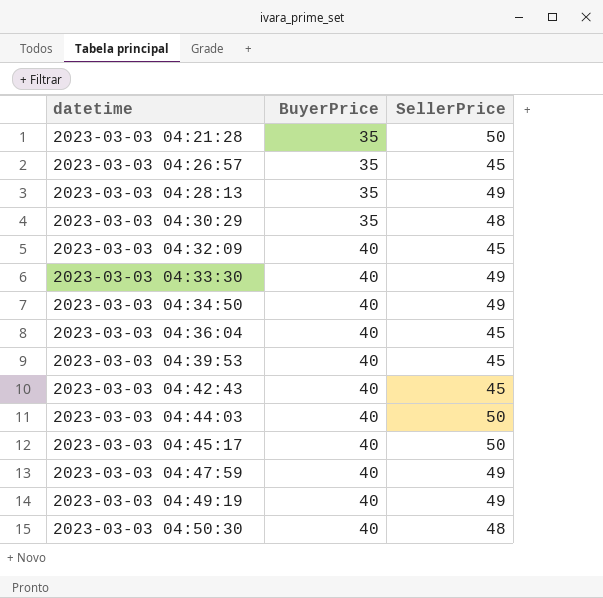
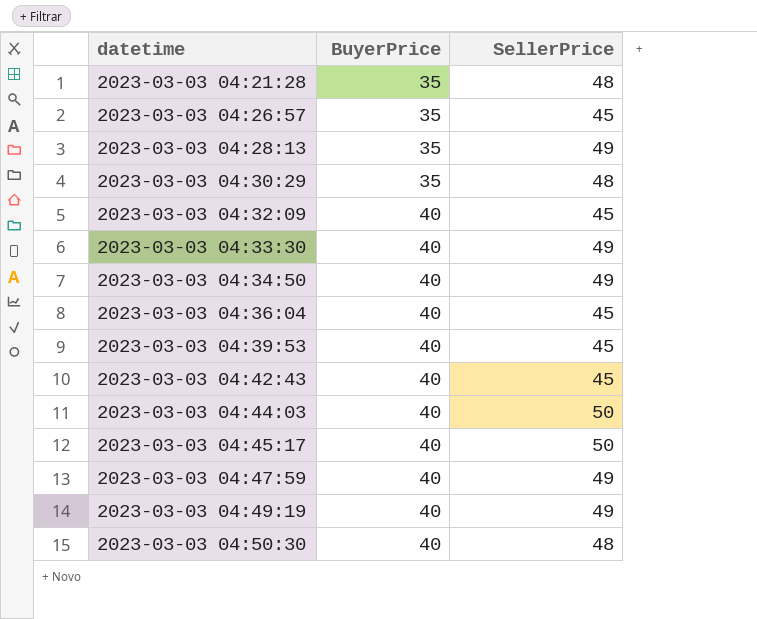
2023-03-03 04:21:28 | SellerPrice: 50 -> 48

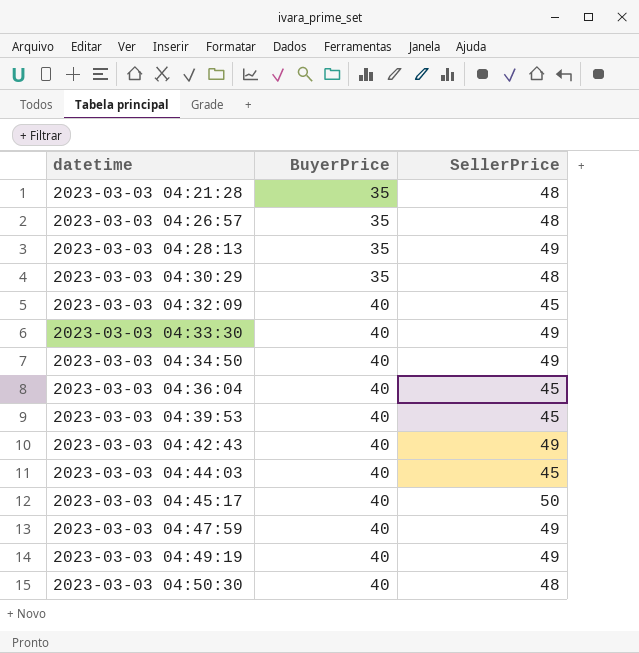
2023-03-03 04:26:57 | SellerPrice: 45 -> 48
2023-03-03 04:42:43 | SellerPrice: 45 -> 49
2023-03-03 04:44:03 | SellerPrice: 50 -> 45

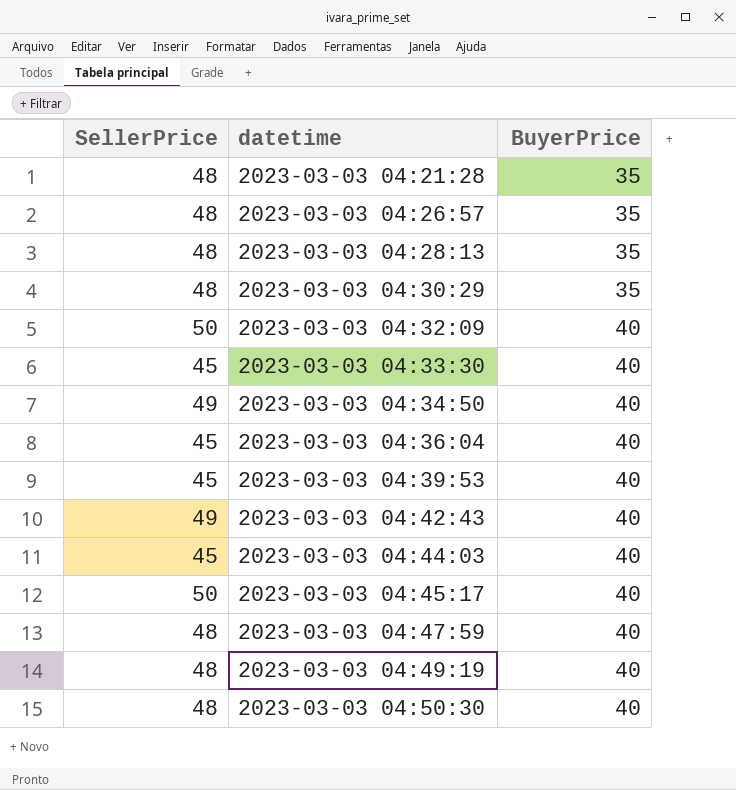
column SellerPrice | position: 3 -> 1
2023-03-03 04:28:13 | SellerPrice: 49 -> 48
2023-03-03 04:32:09 | SellerPrice: 45 -> 50
2023-03-03 04:33:30 | SellerPrice: 49 -> 45
2023-03-03 04:47:59 | SellerPrice: 49 -> 48
2023-03-03 04:49:19 | SellerPrice: 49 -> 48

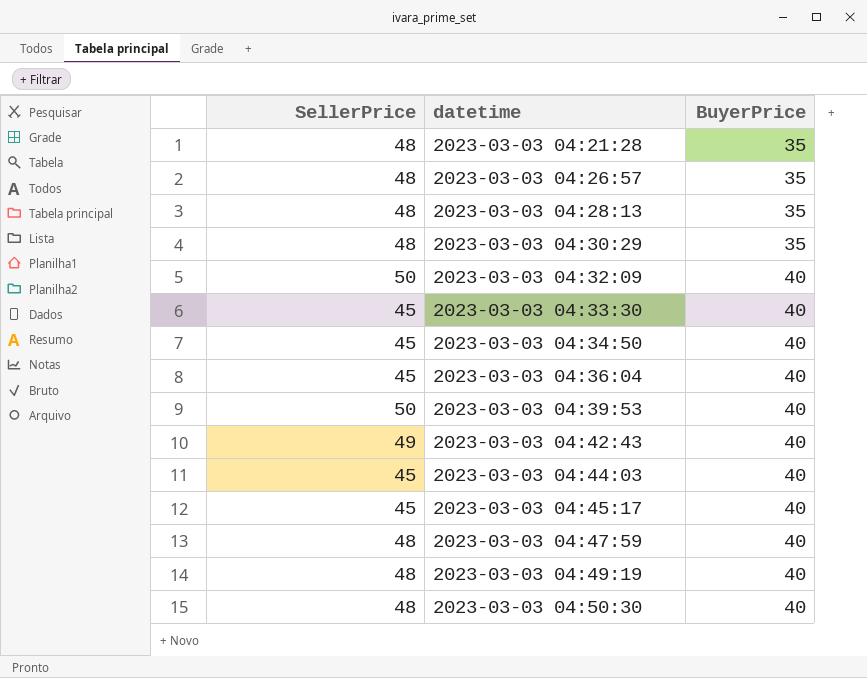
2023-03-03 04:34:50 | SellerPrice: 49 -> 45
2023-03-03 04:39:53 | SellerPrice: 45 -> 50
2023-03-03 04:45:17 | SellerPrice: 50 -> 45

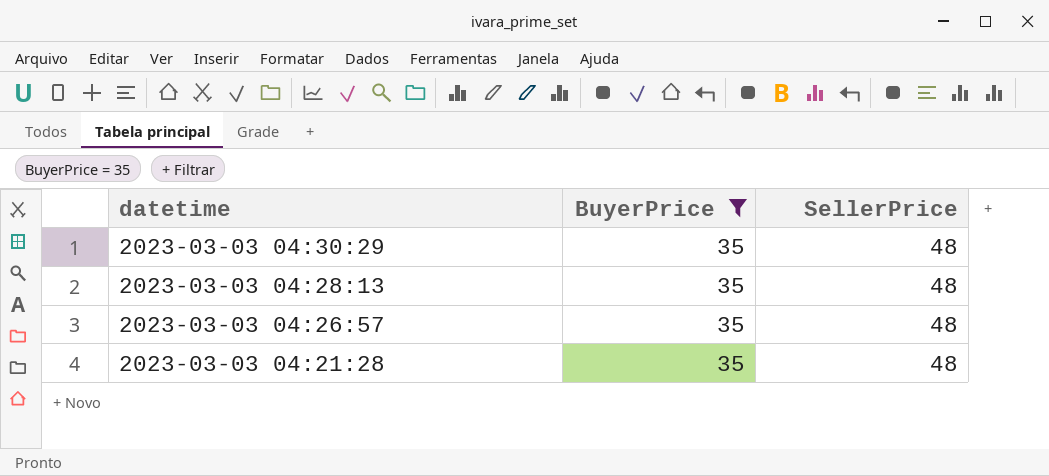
filter: none -> BuyerPrice = 35
row order: datetime ascending -> datetime descending
column SellerPrice | position: 1 -> 3

